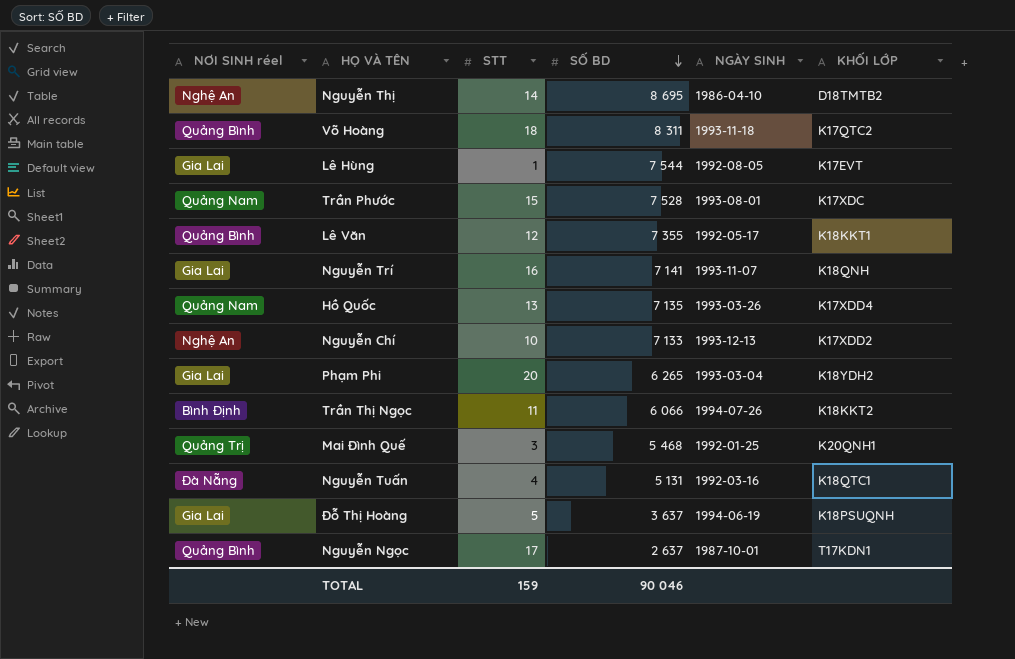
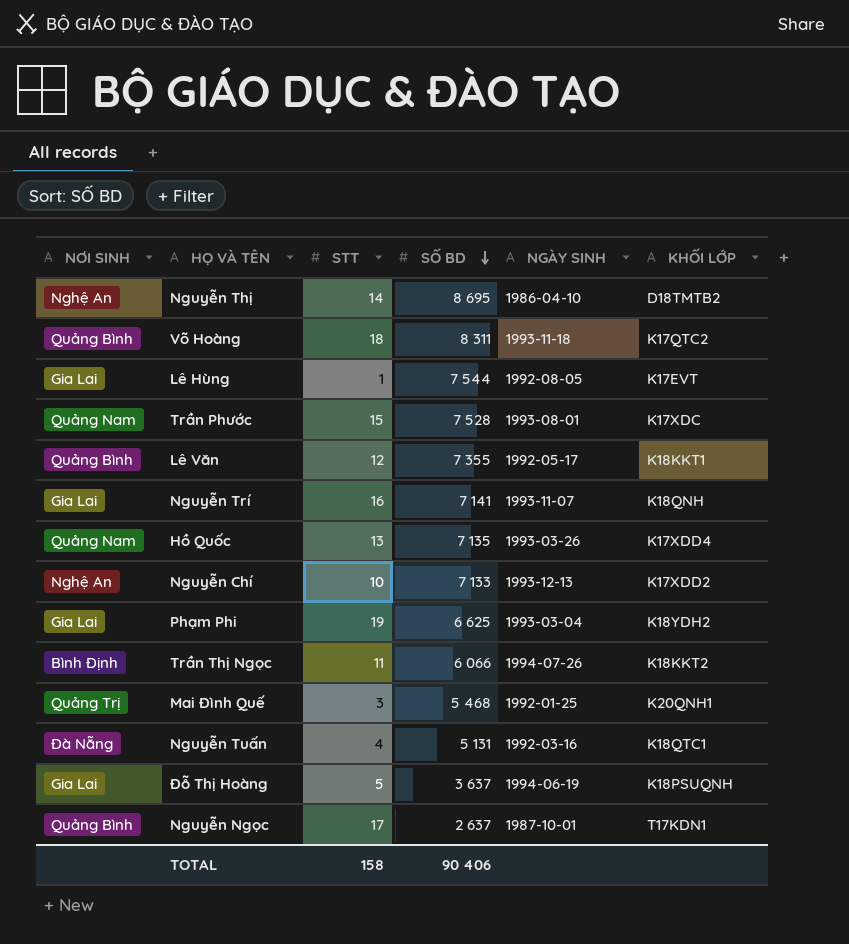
column name: NƠI SINH réel -> NƠI SINH
Phạm Phi | STT: 20 -> 19
Phạm Phi | SỐ BD: 6 265 -> 6 625
TOTAL | STT: 159 -> 158
TOTAL | SỐ BD: 90 046 -> 90 406

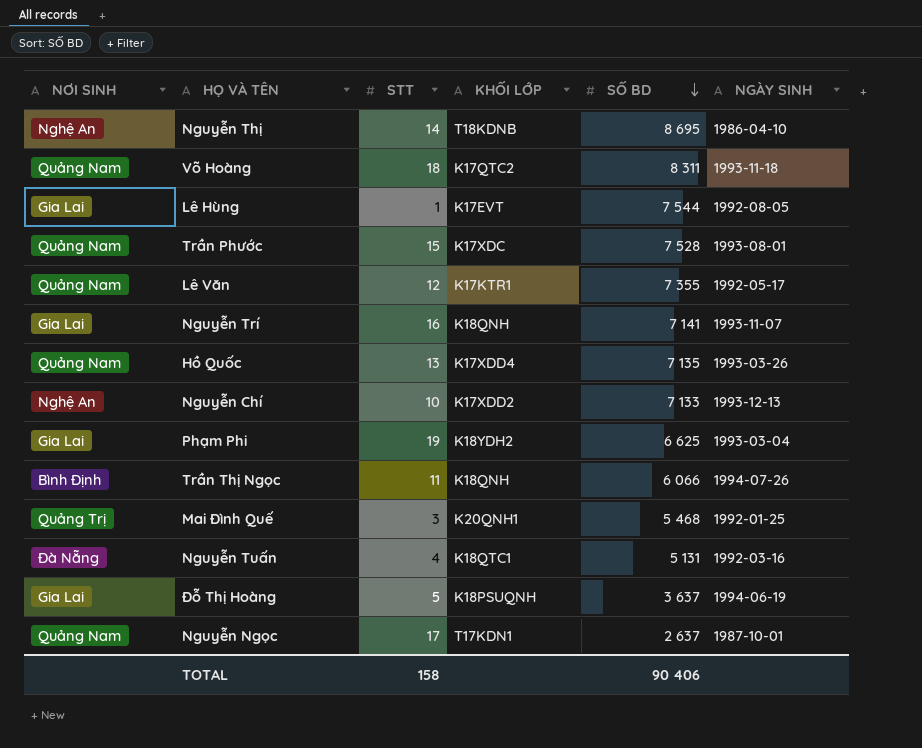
column KHỐI LỚP | position: 6 -> 4
Nguyễn Thị | KHỐI LỚP: D18TMTB2 -> T18KDNB
Võ Hoàng | NƠI SINH: Quảng Bình -> Quảng Nam
Lê Văn | NƠI SINH: Quảng Bình -> Quảng Nam
Lê Văn | KHỐI LỚP: K18KKT1 -> K17KTR1
Trần Thị Ngọc | KHỐI LỚP: K18KKT2 -> K18QNH
Nguyễn Ngọc | NƠI SINH: Quảng Bình -> Quảng Nam

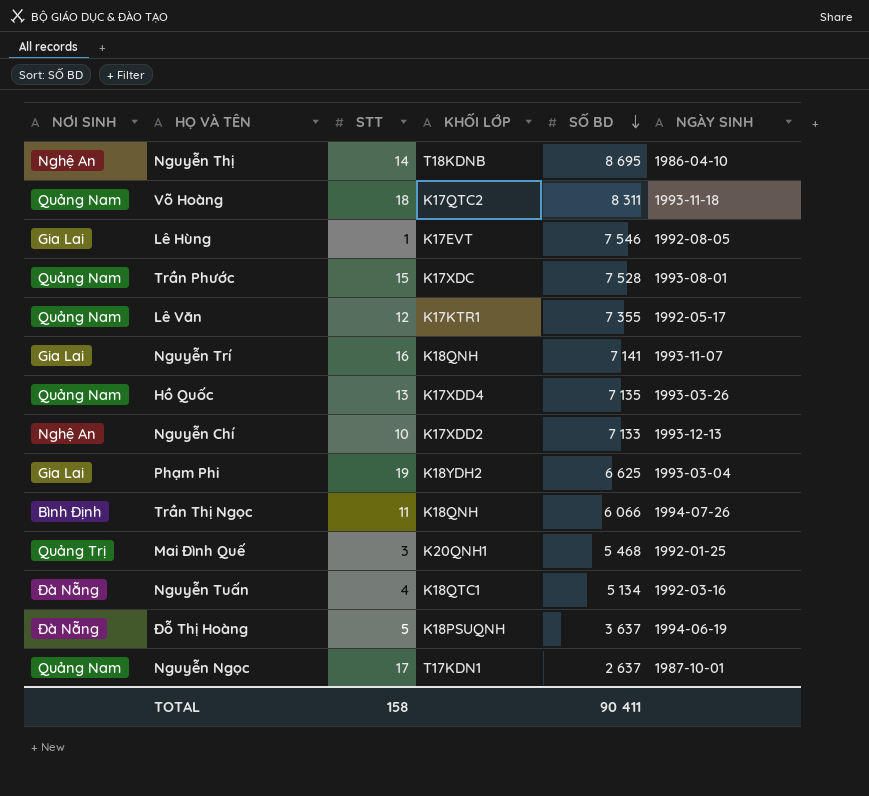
Lê Hùng | SỐ BD: 7 544 -> 7 546
Nguyễn Tuấn | SỐ BD: 5 131 -> 5 134
Đỗ Thị Hoàng | NƠI SINH: Gia Lai -> Đà Nẵng
TOTAL | SỐ BD: 90 406 -> 90 411

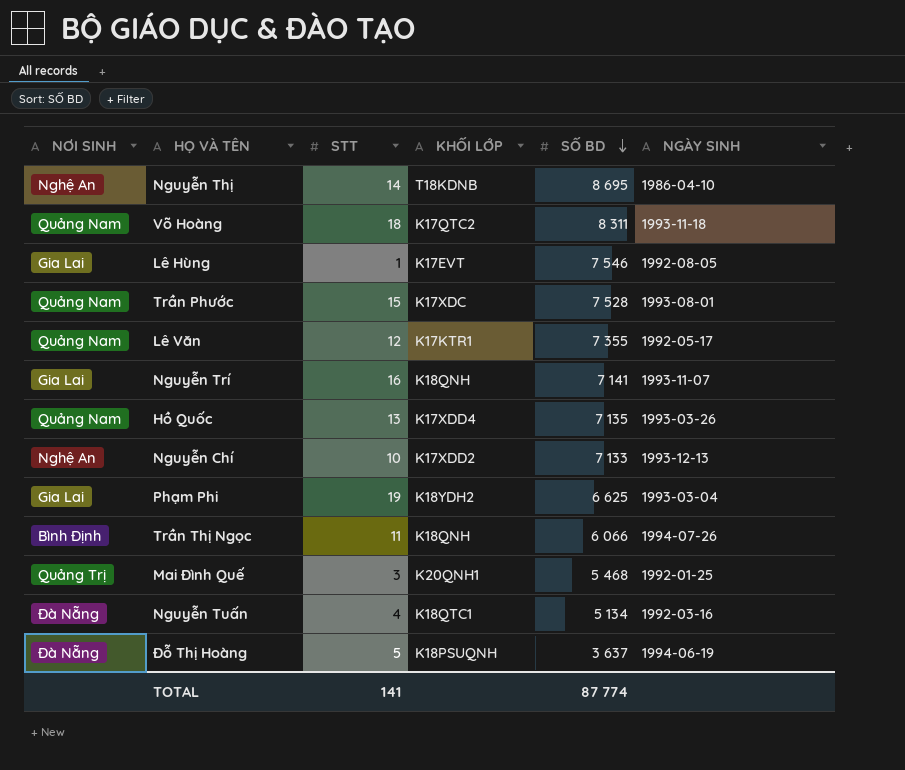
row Nguyễn Ngọc: Quảng Nam | 17 | T17KDN1 | 2 637 | 1987-10-01 -> none
TOTAL | STT: 158 -> 141
TOTAL | SỐ BD: 90 411 -> 87 774

